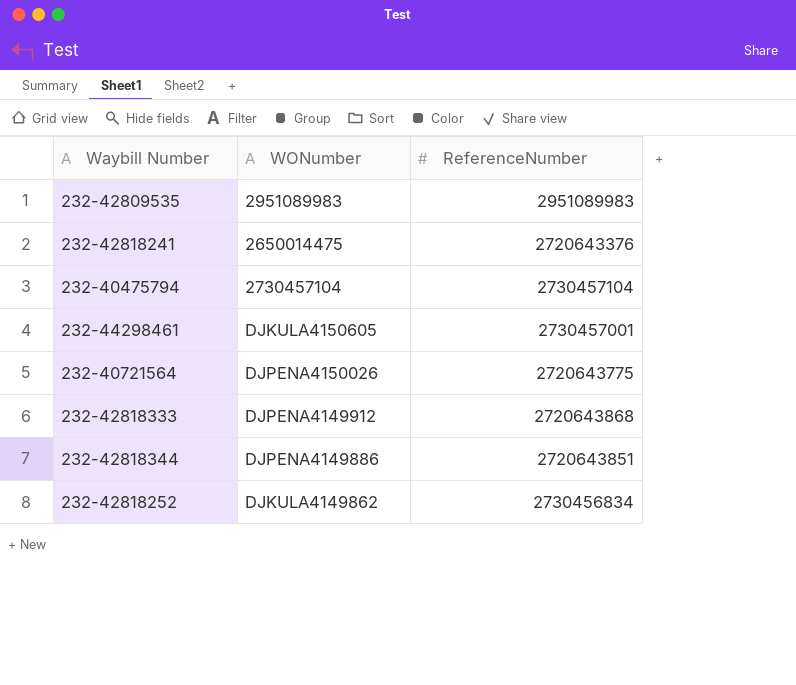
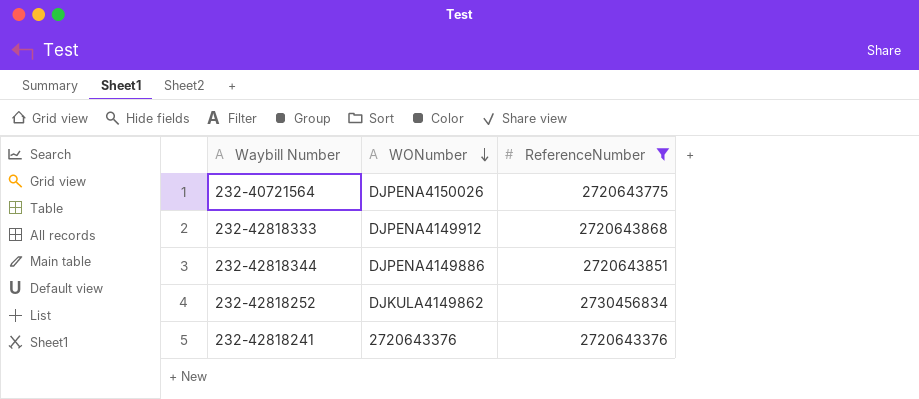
filter: none -> ReferenceNumber <= 2730456834
row order: none -> WONumber descending
232-42818241 | WONumber: 2650014475 -> 2720643376

